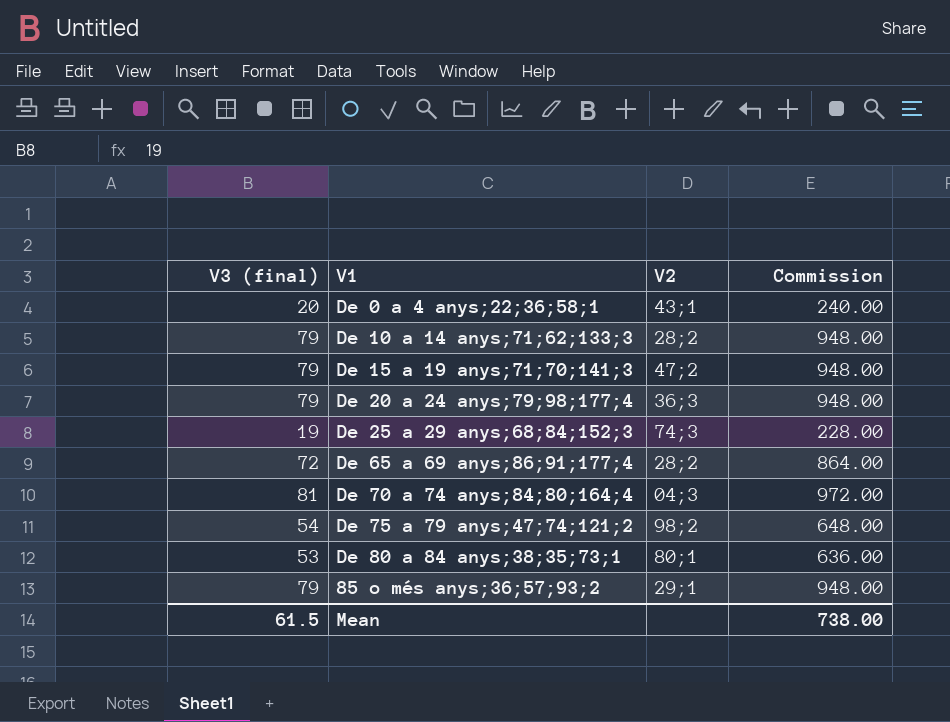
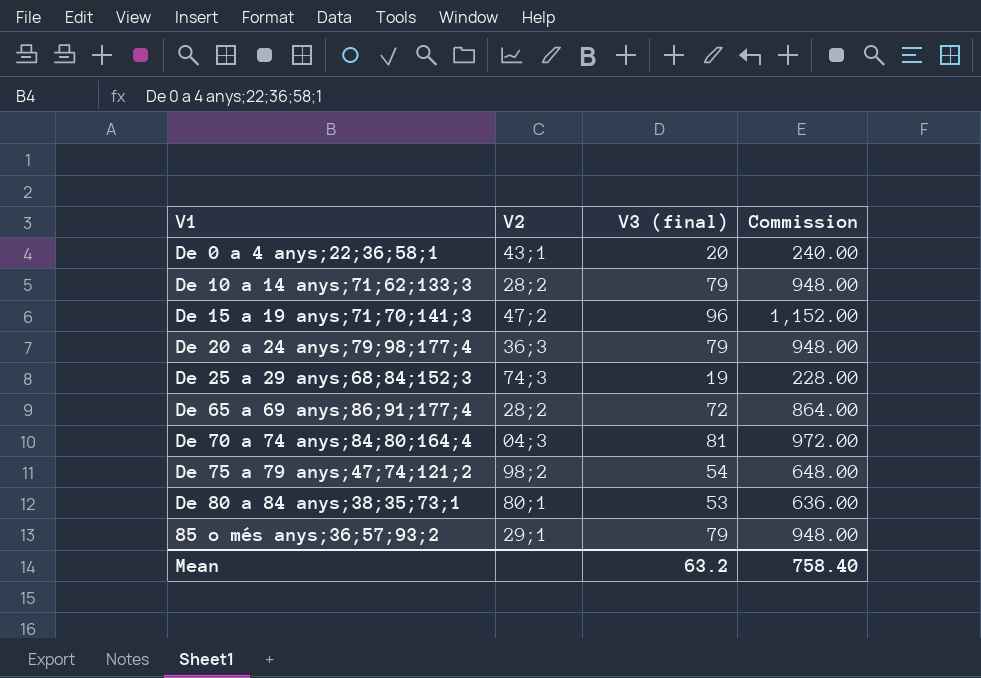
column V3 (final) | position: 1 -> 3
De 15 a 19 anys;71;70;141;3 | V3 (final): 79 -> 96
De 15 a 19 anys;71;70;141;3 | Commission: 948.00 -> 1,152.00
Mean | V3 (final): 61.5 -> 63.2
Mean | Commission: 738.00 -> 758.40

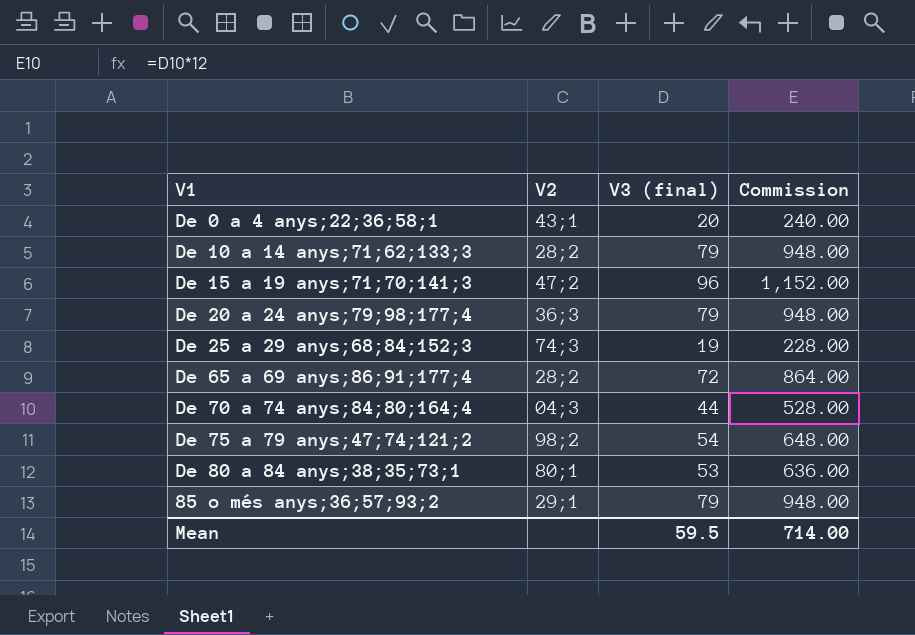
De 70 a 74 anys;84;80;164;4 | V3 (final): 81 -> 44
De 70 a 74 anys;84;80;164;4 | Commission: 972.00 -> 528.00
Mean | V3 (final): 63.2 -> 59.5
Mean | Commission: 758.40 -> 714.00

